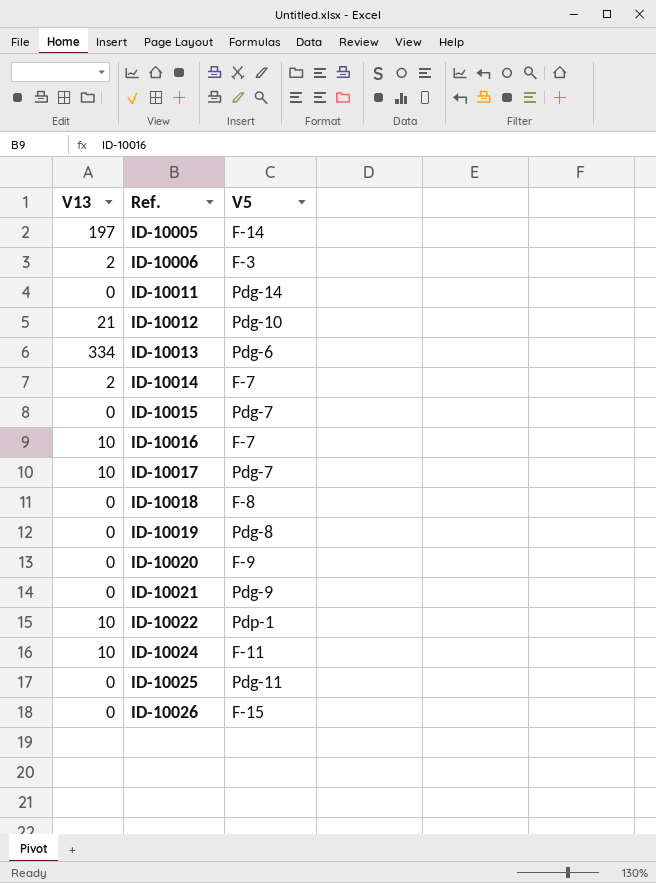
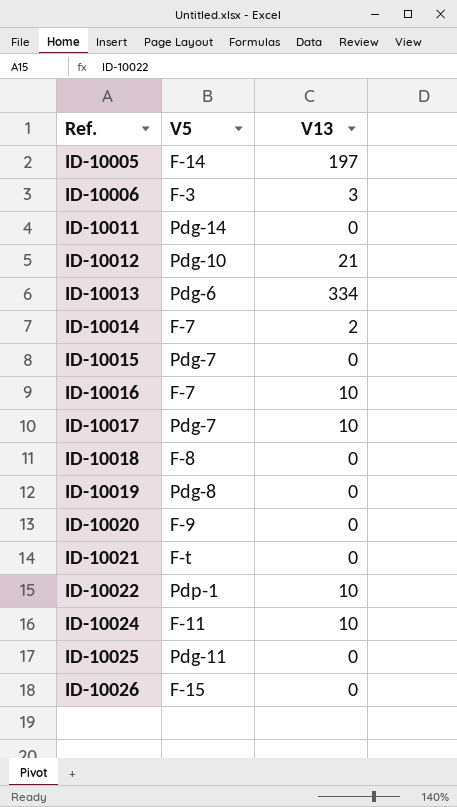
column V13 | position: 1 -> 3
ID-10006 | V13: 2 -> 3
ID-10021 | V5: Pdg-9 -> F-t

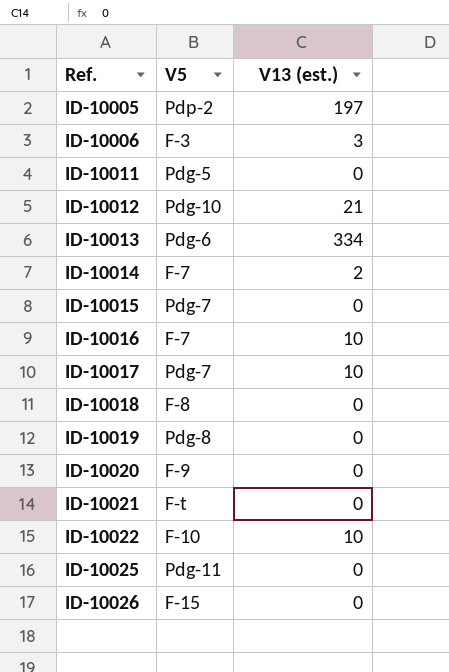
column name: V13 -> V13 (est.)
row ID-10024: F-11 | 10 -> none
ID-10005 | V5: F-14 -> Pdp-2
ID-10011 | V5: Pdg-14 -> Pdg-5
ID-10022 | V5: Pdp-1 -> F-10

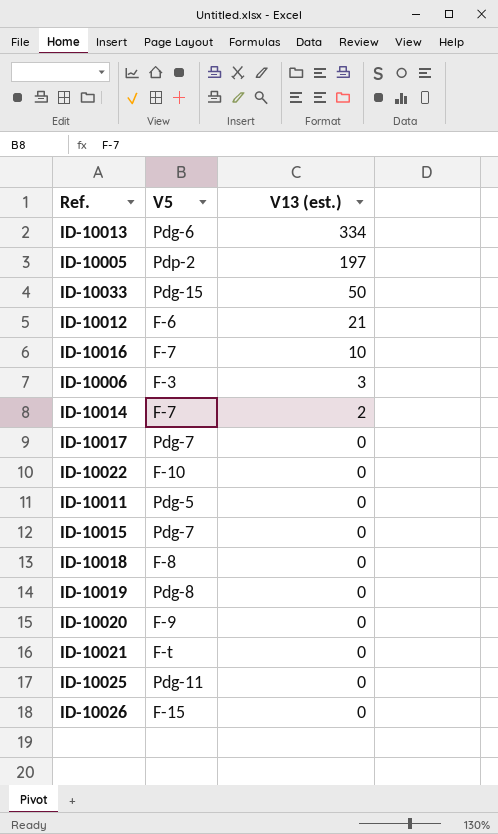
row order: Ref. ascending -> V13 (est.) descending
row ID-10033: none -> Pdg-15 | 50
ID-10012 | V5: Pdg-10 -> F-6
ID-10017 | V13 (est.): 10 -> 0
ID-10022 | V13 (est.): 10 -> 0

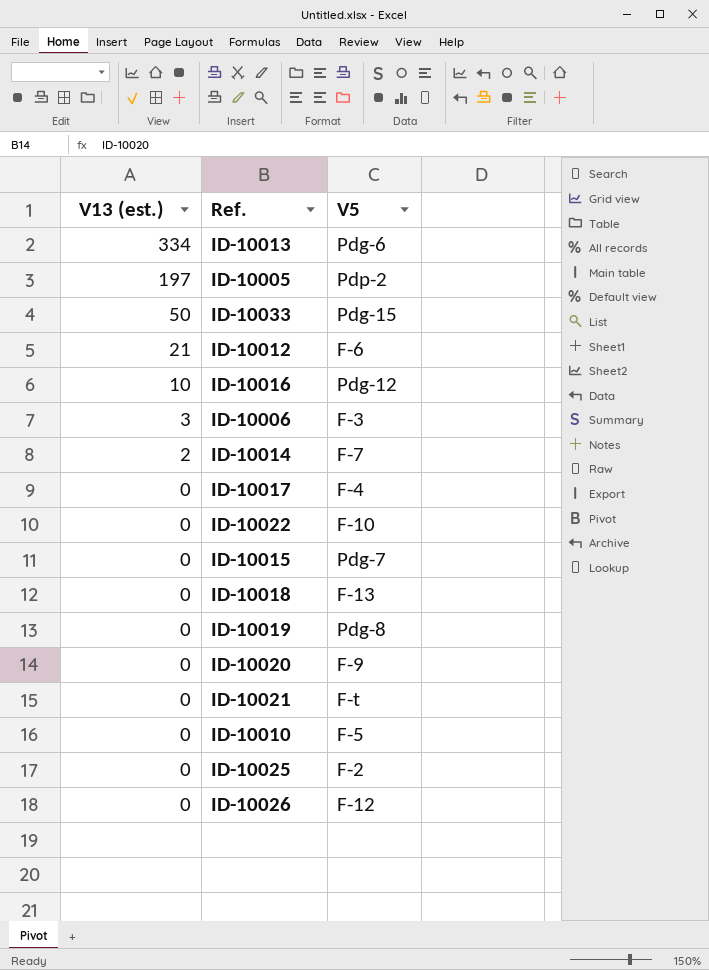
column V13 (est.) | position: 3 -> 1
row ID-10011: Pdg-5 | 0 -> none
ID-10016 | V5: F-7 -> Pdg-12
ID-10017 | V5: Pdg-7 -> F-4
ID-10018 | V5: F-8 -> F-13
row ID-10010: none -> 0 | F-5
ID-10025 | V5: Pdg-11 -> F-2
ID-10026 | V5: F-15 -> F-12

